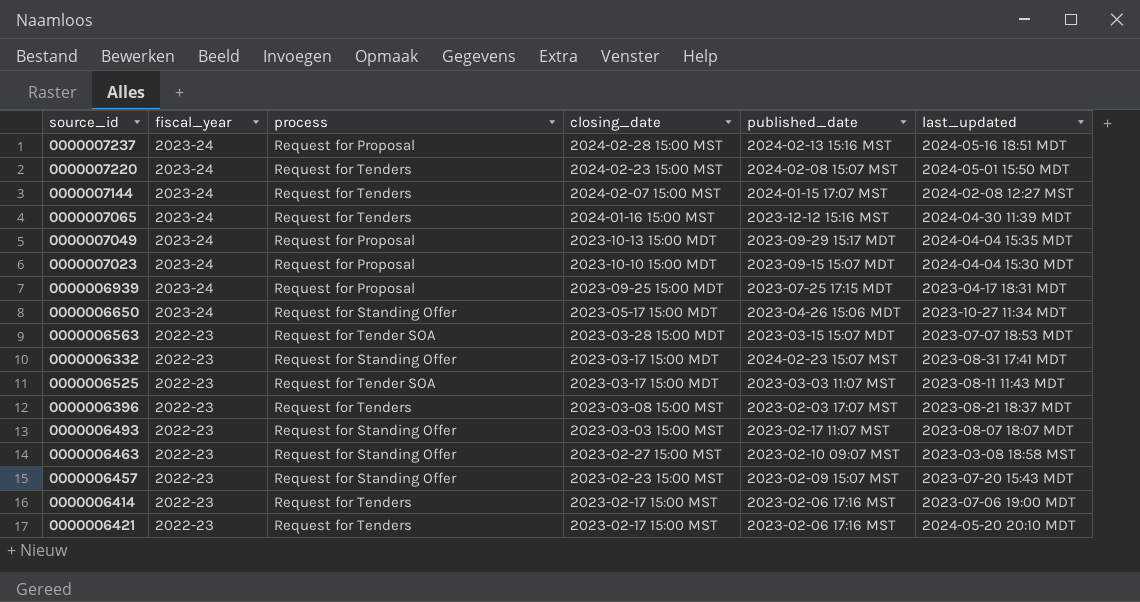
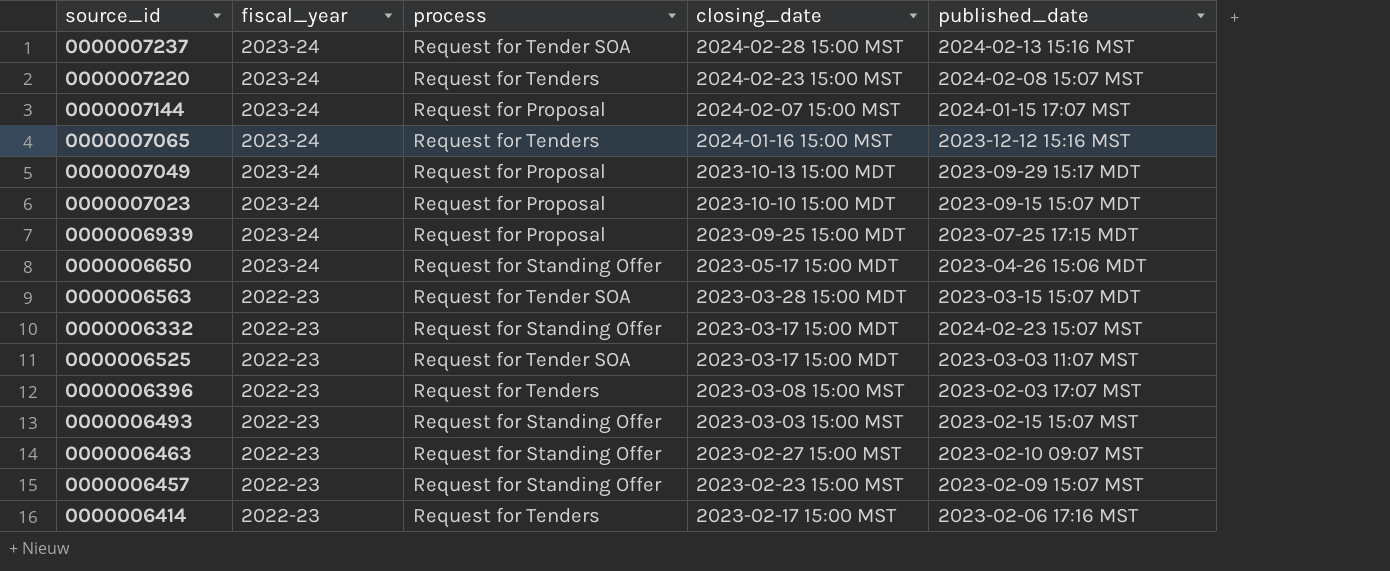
column last_updated | position: 6 -> none
row 0000006421: 2022-23 | Request for Tenders | 2023-02-17 15:00 MST | 2023-02-06 17:16 MST | 2024-05-20 20:10 MDT -> none
0000007237 | process: Request for Proposal -> Request for Tender SOA
0000007144 | process: Request for Tenders -> Request for Proposal
0000006493 | published_date: 2023-02-17 11:07 MST -> 2023-02-15 15:07 MST

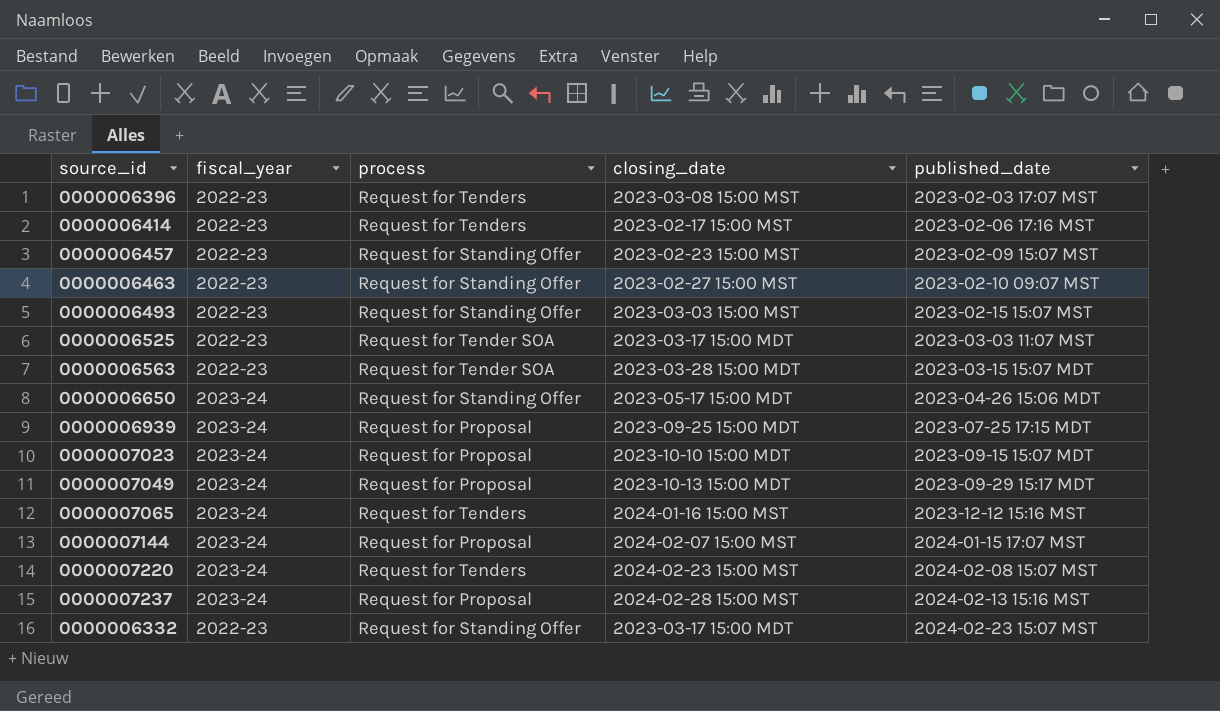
row order: fiscal_year descending -> published_date ascending
0000007237 | process: Request for Tender SOA -> Request for Proposal

